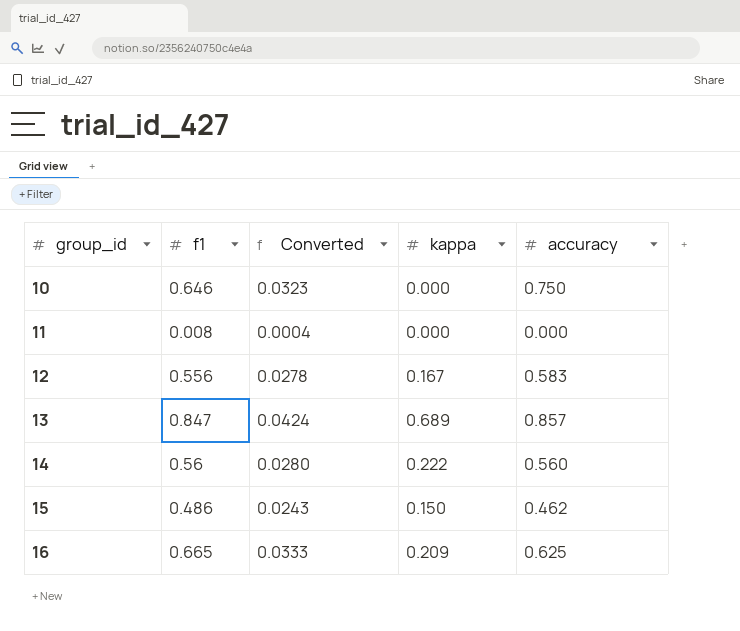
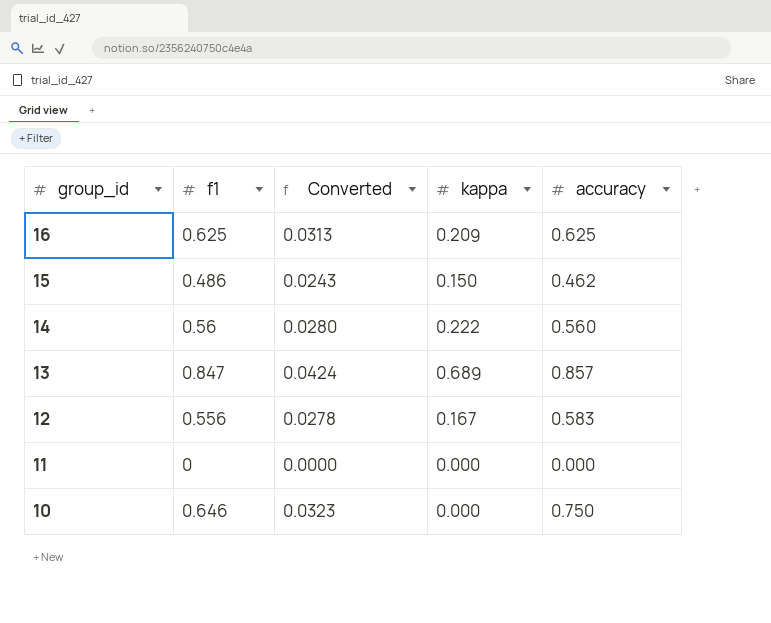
row order: group_id ascending -> group_id descending
16 | f1: 0.665 -> 0.625
16 | Converted: 0.0333 -> 0.0313
11 | f1: 0.008 -> 0
11 | Converted: 0.0004 -> 0.0000

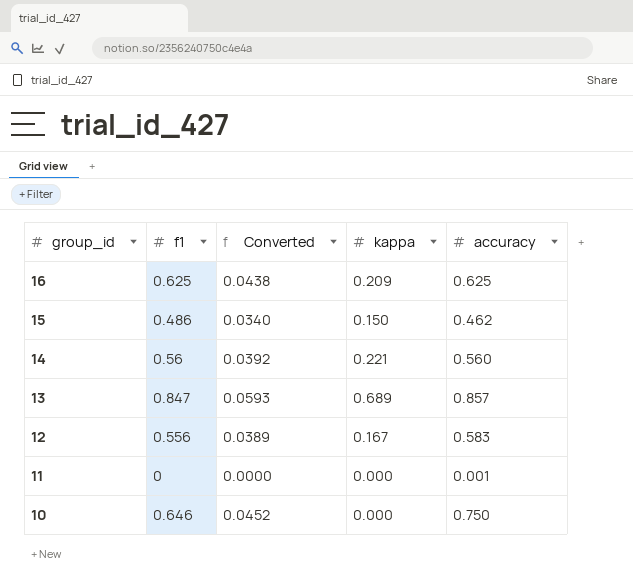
column Converted | formula: [f1] * 0.05 -> [f1] * 0.07
14 | kappa: 0.222 -> 0.221
11 | accuracy: 0.000 -> 0.001

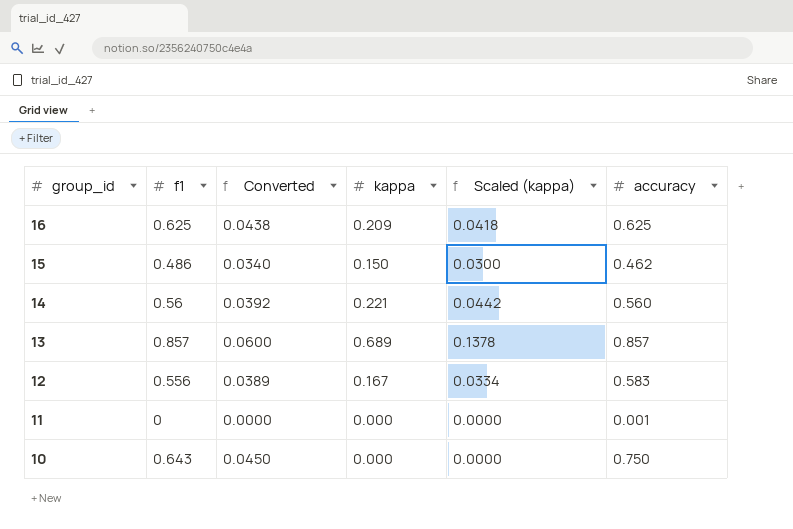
column Scaled (kappa) | formula: none -> [kappa] * 0.2
13 | f1: 0.847 -> 0.857
13 | Converted: 0.0593 -> 0.0600
10 | f1: 0.646 -> 0.643
10 | Converted: 0.0452 -> 0.0450

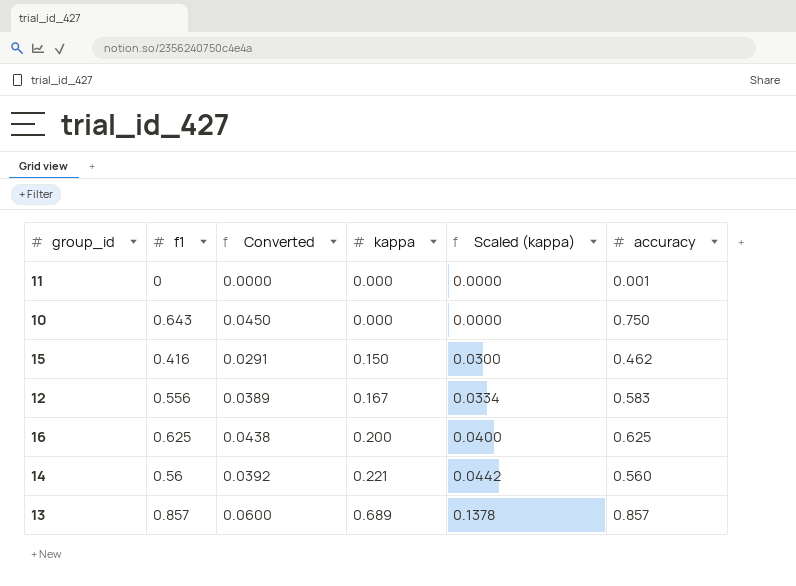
row order: group_id descending -> kappa ascending
15 | f1: 0.486 -> 0.416
15 | Converted: 0.0340 -> 0.0291
16 | kappa: 0.209 -> 0.200
16 | Scaled (kappa): 0.0418 -> 0.0400

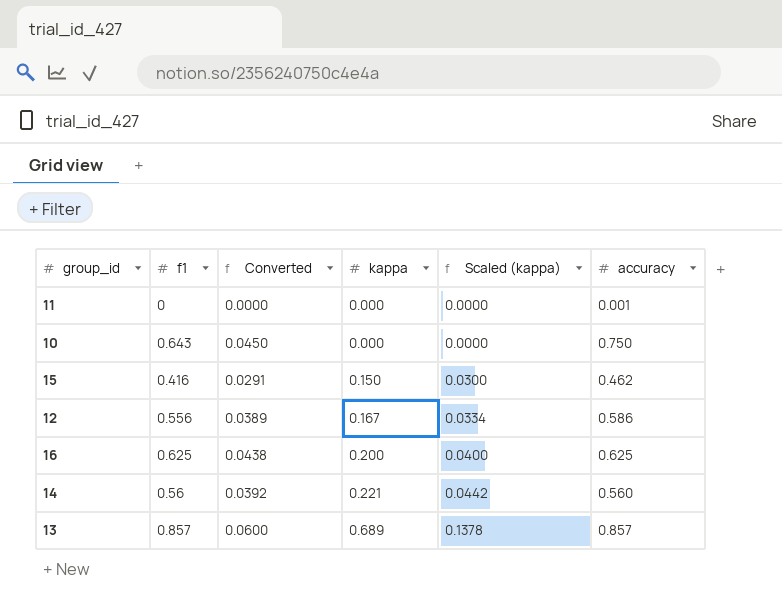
12 | accuracy: 0.583 -> 0.586

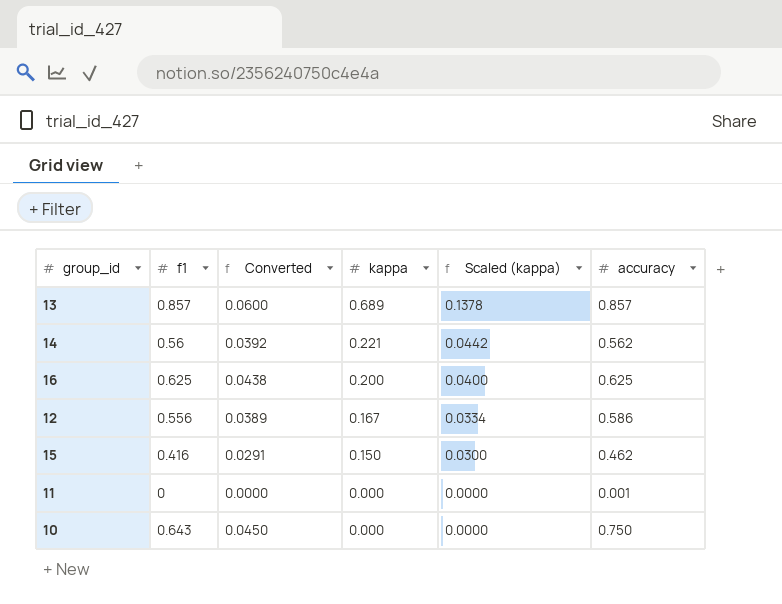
row order: kappa ascending -> kappa descending
14 | accuracy: 0.560 -> 0.562

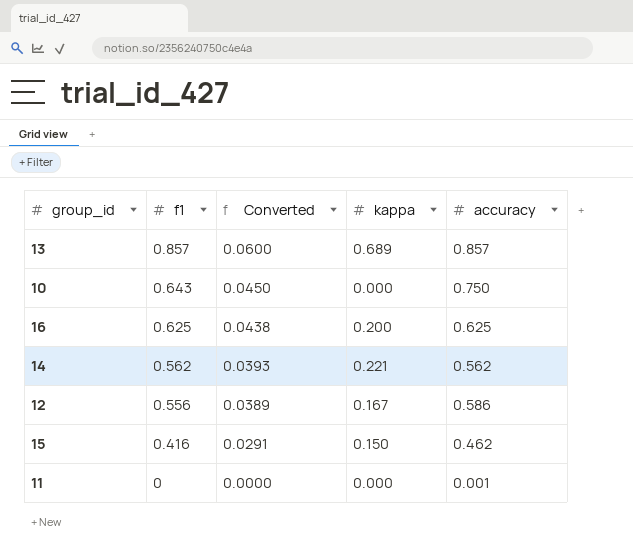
row order: kappa descending -> f1 descending
column Scaled (kappa) | formula: [kappa] * 0.2 -> none
14 | f1: 0.56 -> 0.562
14 | Converted: 0.0392 -> 0.0393

